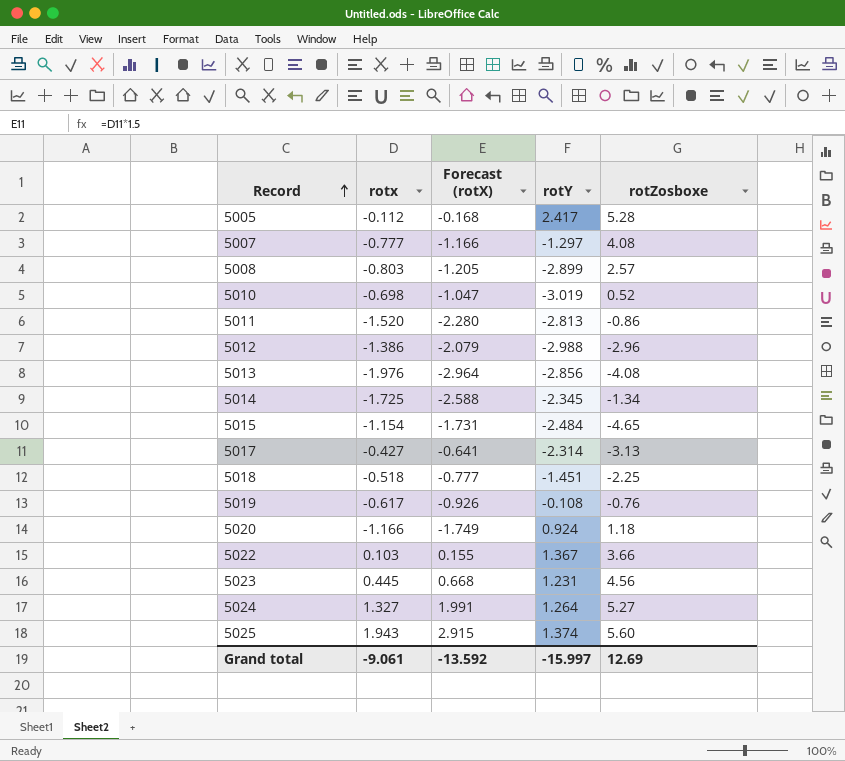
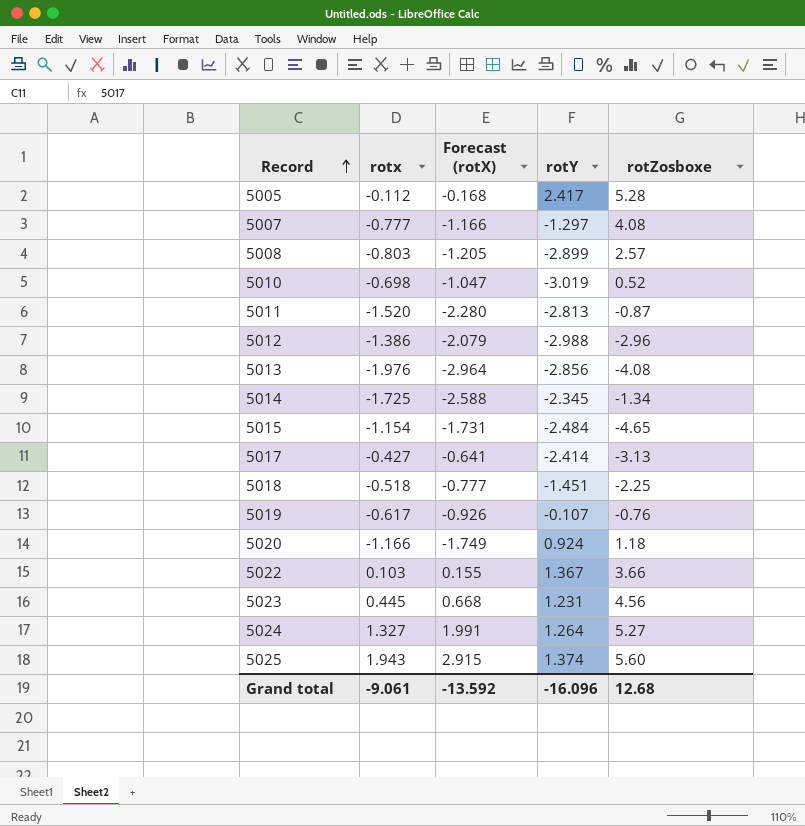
5011 | rotZosboxe: -0.86 -> -0.87
5017 | rotY: -2.314 -> -2.414
5019 | rotY: -0.108 -> -0.107
Grand total | rotY: -15.997 -> -16.096
Grand total | rotZosboxe: 12.69 -> 12.68

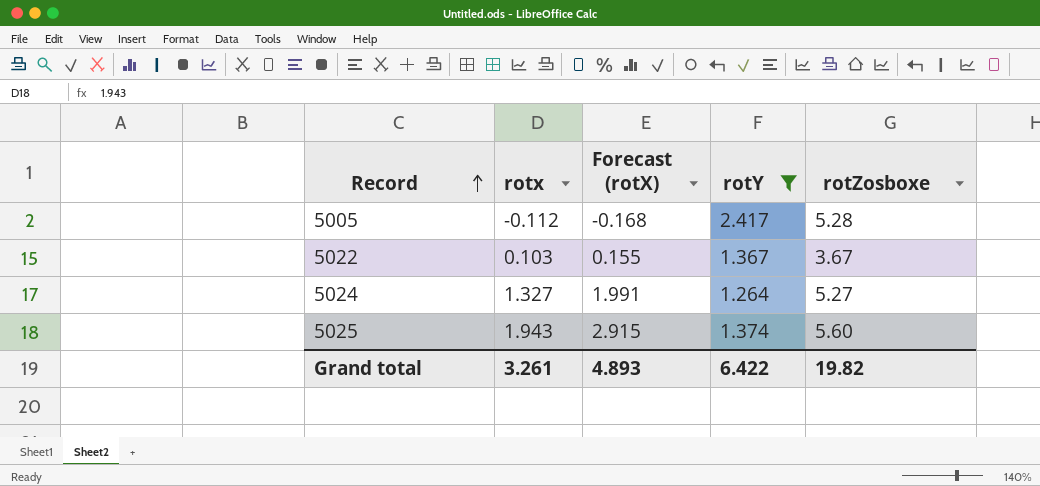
filter: none -> rotY >= 1.264
5022 | rotZosboxe: 3.66 -> 3.67
Grand total | rotx: -9.061 -> 3.261
Grand total | Forecast (rotX): -13.592 -> 4.893
Grand total | rotY: -16.096 -> 6.422
Grand total | rotZosboxe: 12.68 -> 19.82

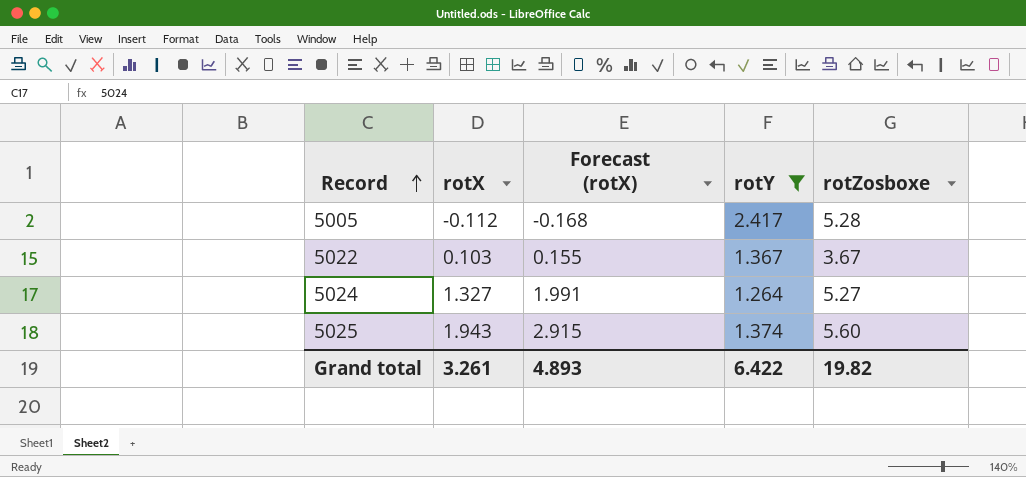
column name: rotx -> rotX

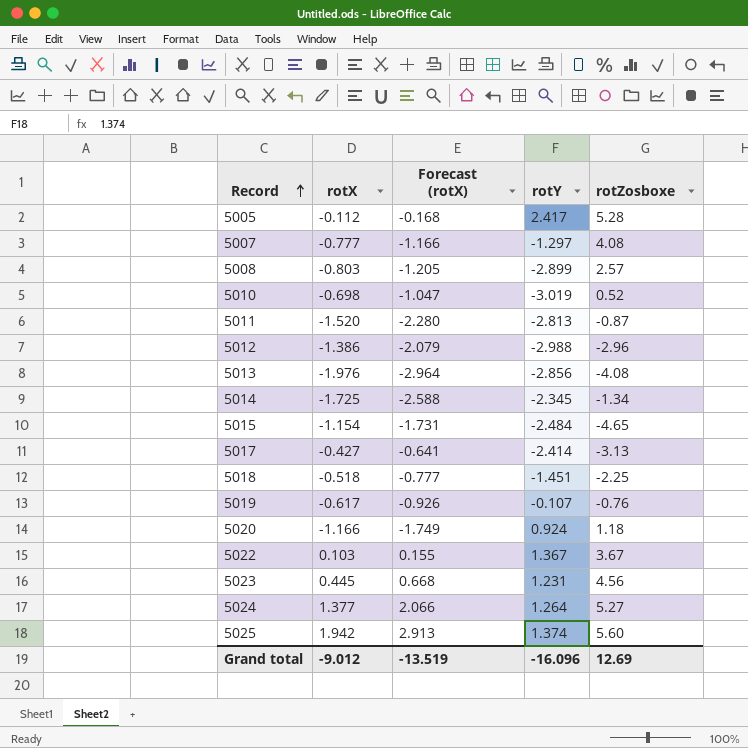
filter: rotY >= 1.264 -> none
5024 | rotX: 1.327 -> 1.377
5024 | Forecast (rotX): 1.991 -> 2.066
5025 | rotX: 1.943 -> 1.942
5025 | Forecast (rotX): 2.915 -> 2.913
Grand total | rotX: 3.261 -> -9.012
Grand total | Forecast (rotX): 4.893 -> -13.519
Grand total | rotY: 6.422 -> -16.096
Grand total | rotZosboxe: 19.82 -> 12.69

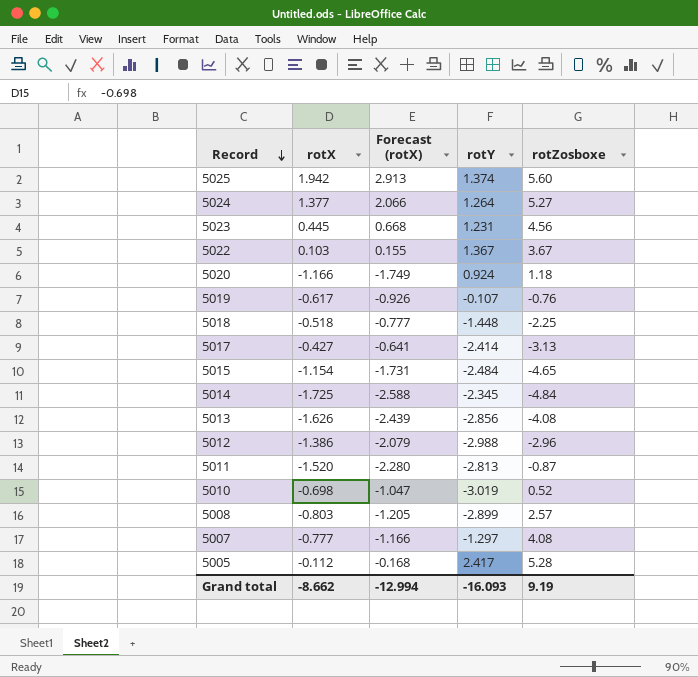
row order: Record ascending -> Record descending
5018 | rotY: -1.451 -> -1.448
5014 | rotZosboxe: -1.34 -> -4.84
5013 | rotX: -1.976 -> -1.626
5013 | Forecast (rotX): -2.964 -> -2.439
Grand total | rotX: -9.012 -> -8.662
Grand total | Forecast (rotX): -13.519 -> -12.994
Grand total | rotY: -16.096 -> -16.093
Grand total | rotZosboxe: 12.69 -> 9.19

